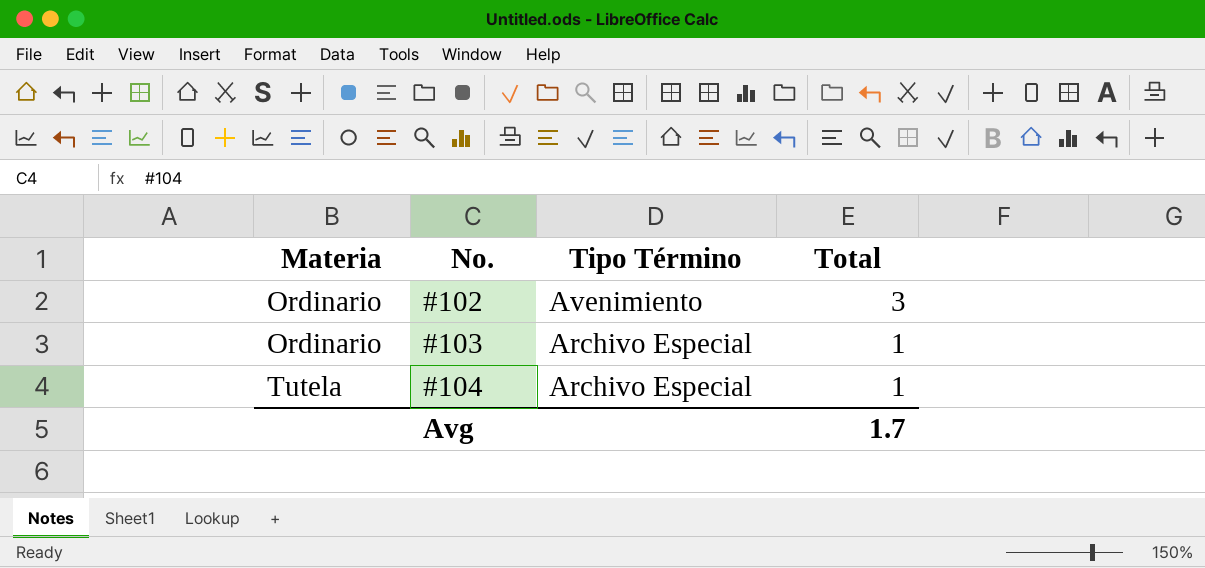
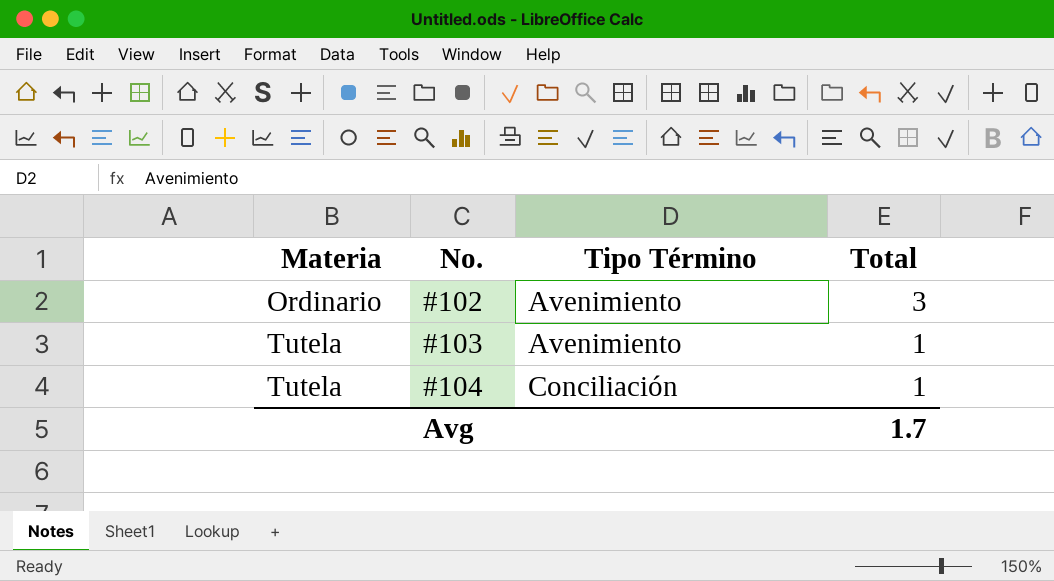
#103 | Materia: Ordinario -> Tutela
#103 | Tipo Término: Archivo Especial -> Avenimiento
#104 | Tipo Término: Archivo Especial -> Conciliación

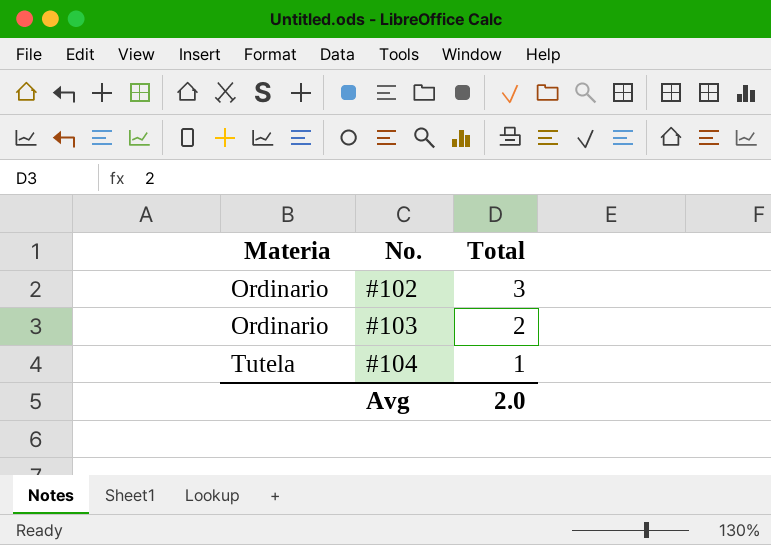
column Tipo Término | position: 3 -> none
#103 | Materia: Tutela -> Ordinario
#103 | Total: 1 -> 2
Avg | Total: 1.7 -> 2.0

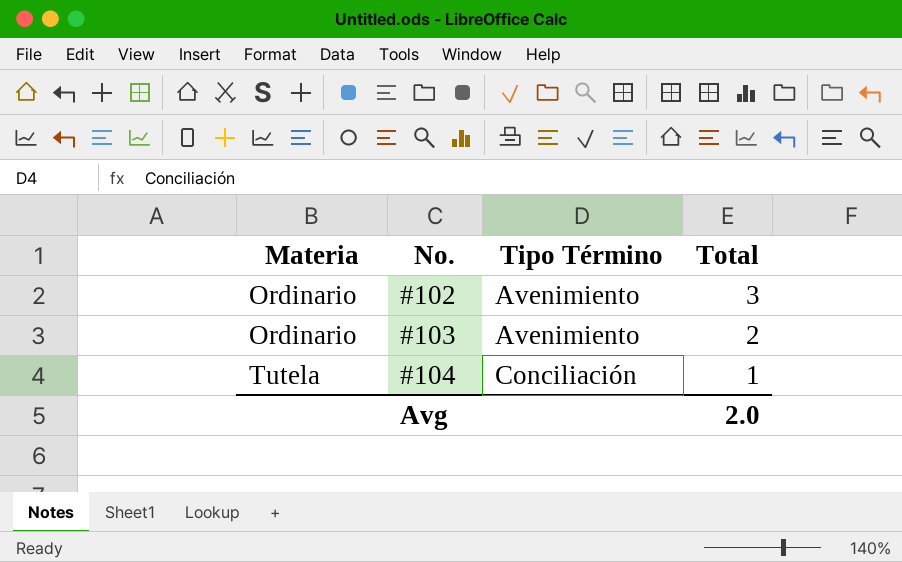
column Tipo Término | position: none -> 3

